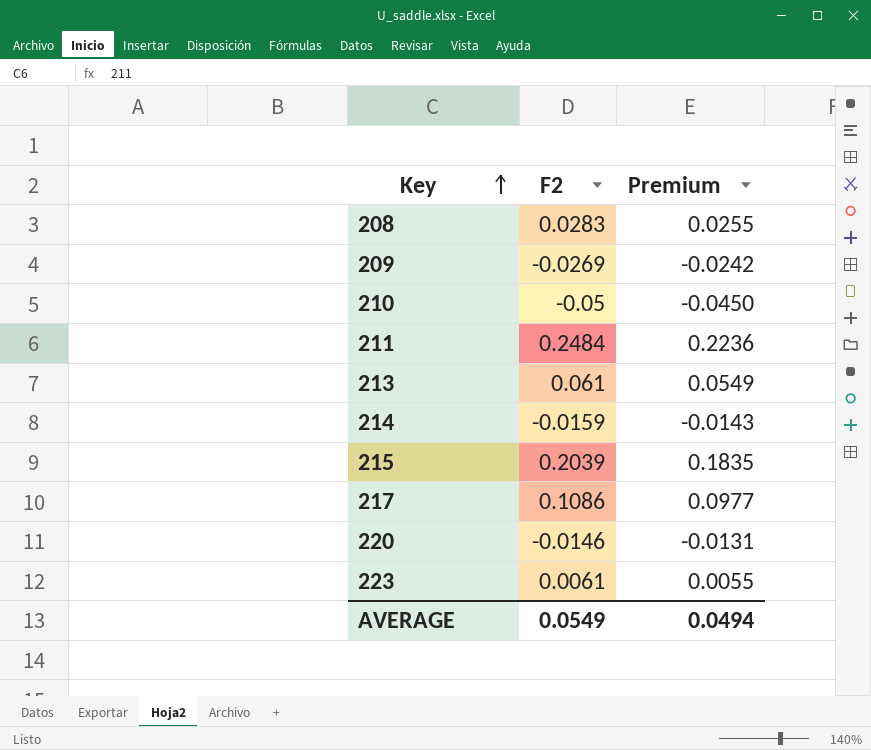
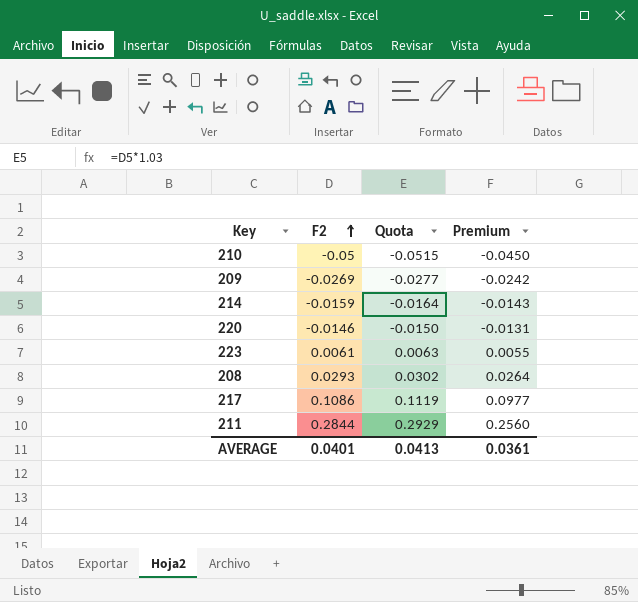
row order: Key ascending -> F2 ascending
column Quota | formula: none -> [F2] * 1.03
row 213: 0.061 | 0.0549 -> none
row 215: 0.2039 | 0.1835 -> none
208 | F2: 0.0283 -> 0.0293
208 | Premium: 0.0255 -> 0.0264
211 | F2: 0.2484 -> 0.2844
211 | Premium: 0.2236 -> 0.2560
AVERAGE | F2: 0.0549 -> 0.0401
AVERAGE | Premium: 0.0494 -> 0.0361

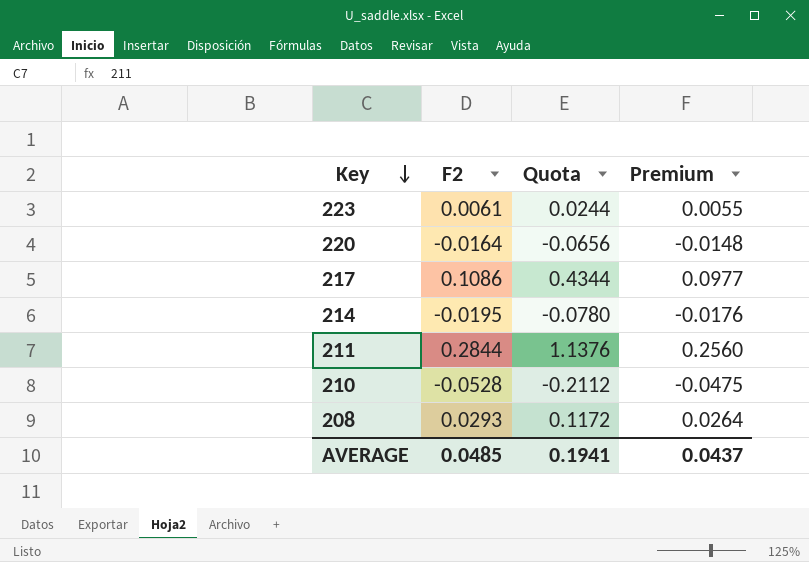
row order: F2 ascending -> Key descending
column Quota | formula: [F2] * 1.03 -> [F2] * 4
row 209: -0.0269 | -0.0277 | -0.0242 -> none
220 | F2: -0.0146 -> -0.0164
220 | Premium: -0.0131 -> -0.0148
214 | F2: -0.0159 -> -0.0195
214 | Premium: -0.0143 -> -0.0176
210 | F2: -0.05 -> -0.0528
210 | Premium: -0.0450 -> -0.0475
AVERAGE | F2: 0.0401 -> 0.0485
AVERAGE | Quota: 0.0413 -> 0.1941
AVERAGE | Premium: 0.0361 -> 0.0437

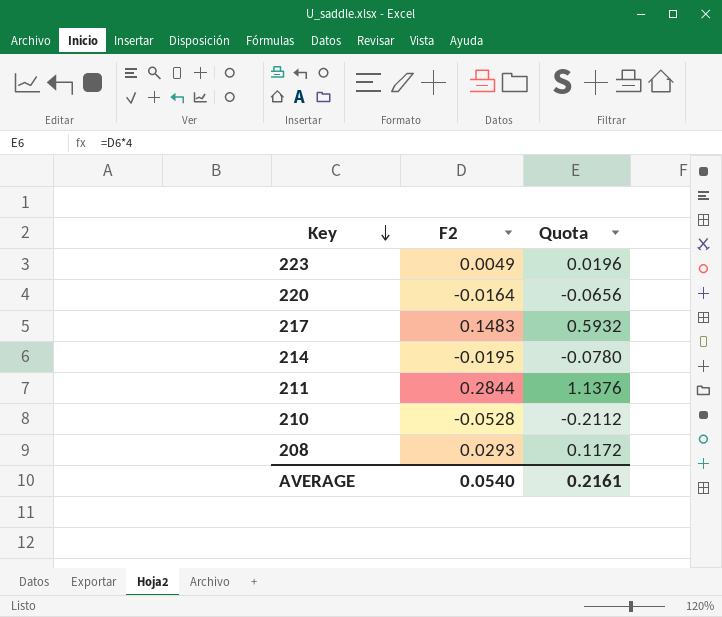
column Premium | formula: [F2] * 0.9 -> none
223 | F2: 0.0061 -> 0.0049
223 | Quota: 0.0244 -> 0.0196
217 | F2: 0.1086 -> 0.1483
217 | Quota: 0.4344 -> 0.5932
AVERAGE | F2: 0.0485 -> 0.0540
AVERAGE | Quota: 0.1941 -> 0.2161

